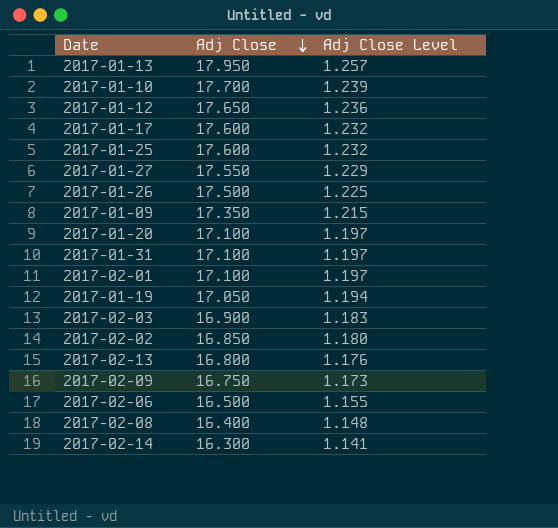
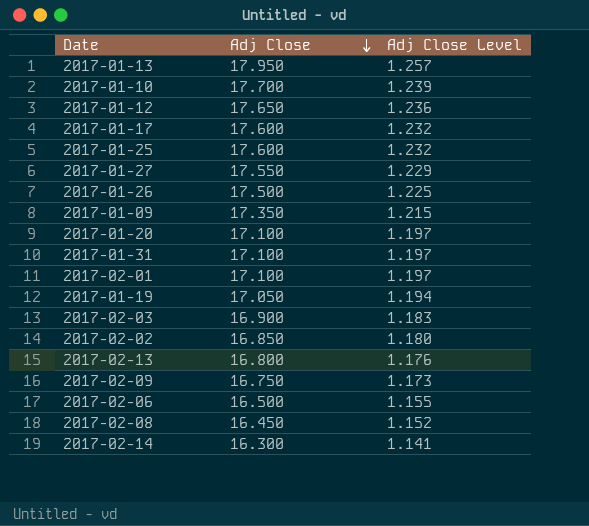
2017-02-08 | Adj Close: 16.400 -> 16.450
2017-02-08 | Adj Close Level: 1.148 -> 1.152

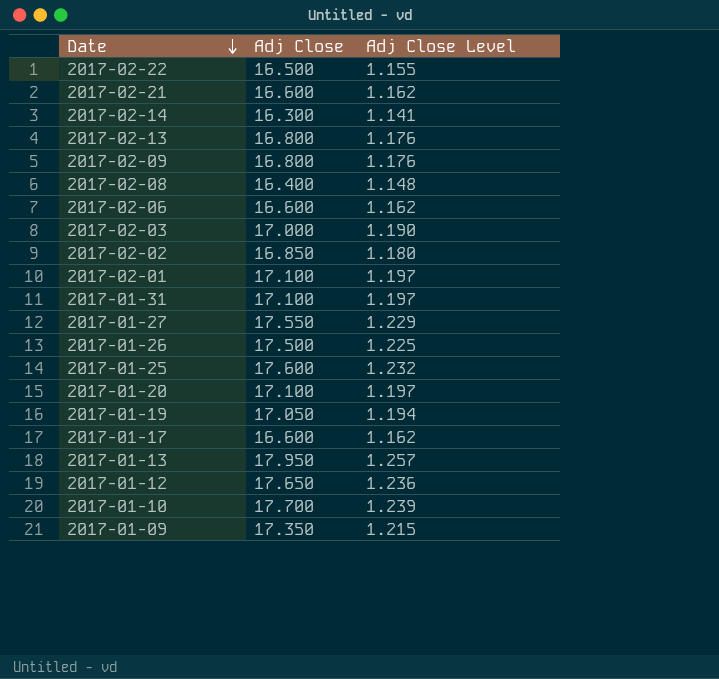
row order: Adj Close descending -> Date descending
row 2017-02-22: none -> 16.500 | 1.155
row 2017-02-21: none -> 16.600 | 1.162
2017-02-09 | Adj Close: 16.750 -> 16.800
2017-02-09 | Adj Close Level: 1.173 -> 1.176
2017-02-08 | Adj Close: 16.450 -> 16.400
2017-02-08 | Adj Close Level: 1.152 -> 1.148
2017-02-06 | Adj Close: 16.500 -> 16.600
2017-02-06 | Adj Close Level: 1.155 -> 1.162
2017-02-03 | Adj Close: 16.900 -> 17.000
2017-02-03 | Adj Close Level: 1.183 -> 1.190
2017-01-17 | Adj Close: 17.600 -> 16.600
2017-01-17 | Adj Close Level: 1.232 -> 1.162

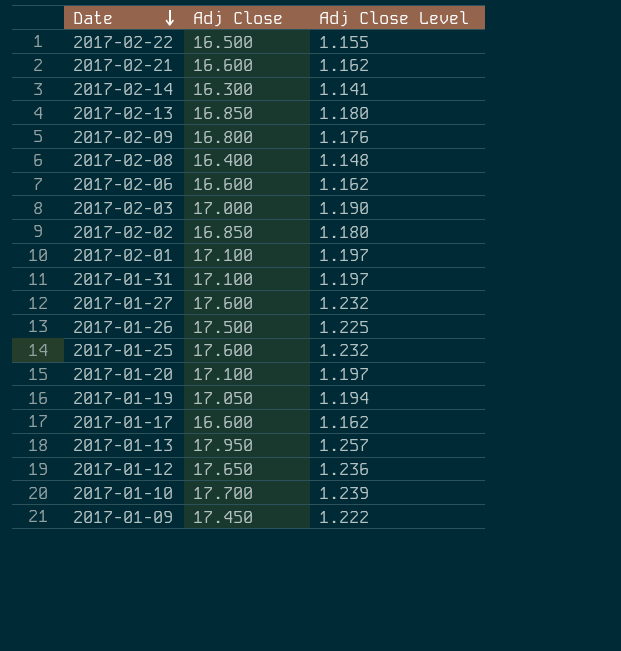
2017-02-13 | Adj Close: 16.800 -> 16.850
2017-02-13 | Adj Close Level: 1.176 -> 1.180
2017-01-27 | Adj Close: 17.550 -> 17.600
2017-01-27 | Adj Close Level: 1.229 -> 1.232
2017-01-09 | Adj Close: 17.350 -> 17.450
2017-01-09 | Adj Close Level: 1.215 -> 1.222

